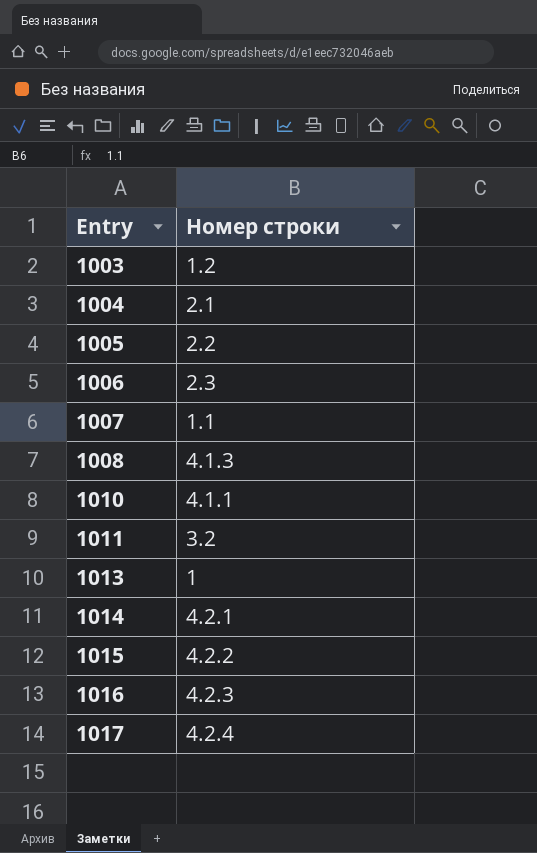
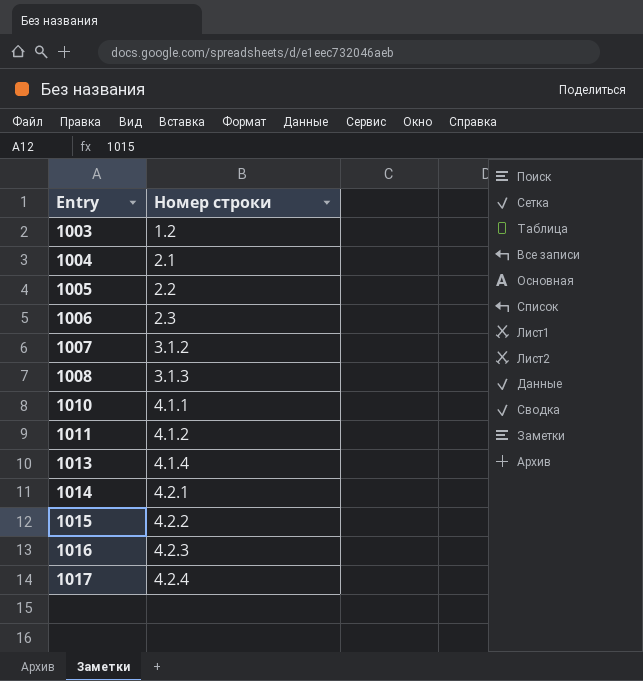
1007 | Номер строки: 1.1 -> 3.1.2
1008 | Номер строки: 4.1.3 -> 3.1.3
1011 | Номер строки: 3.2 -> 4.1.2
1013 | Номер строки: 1 -> 4.1.4

